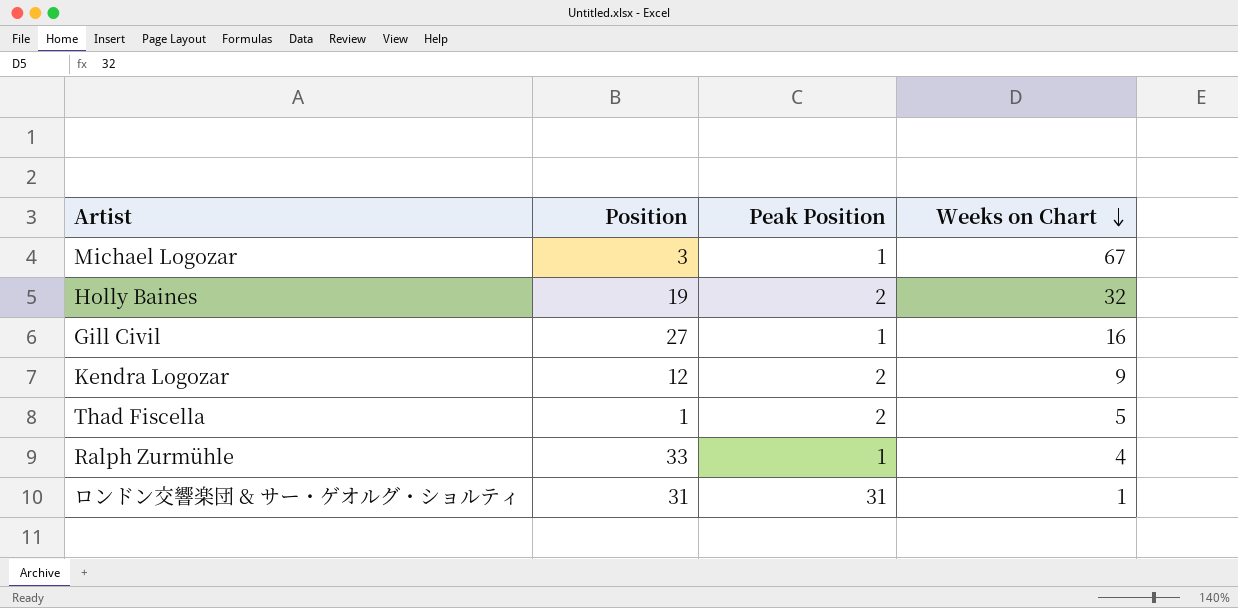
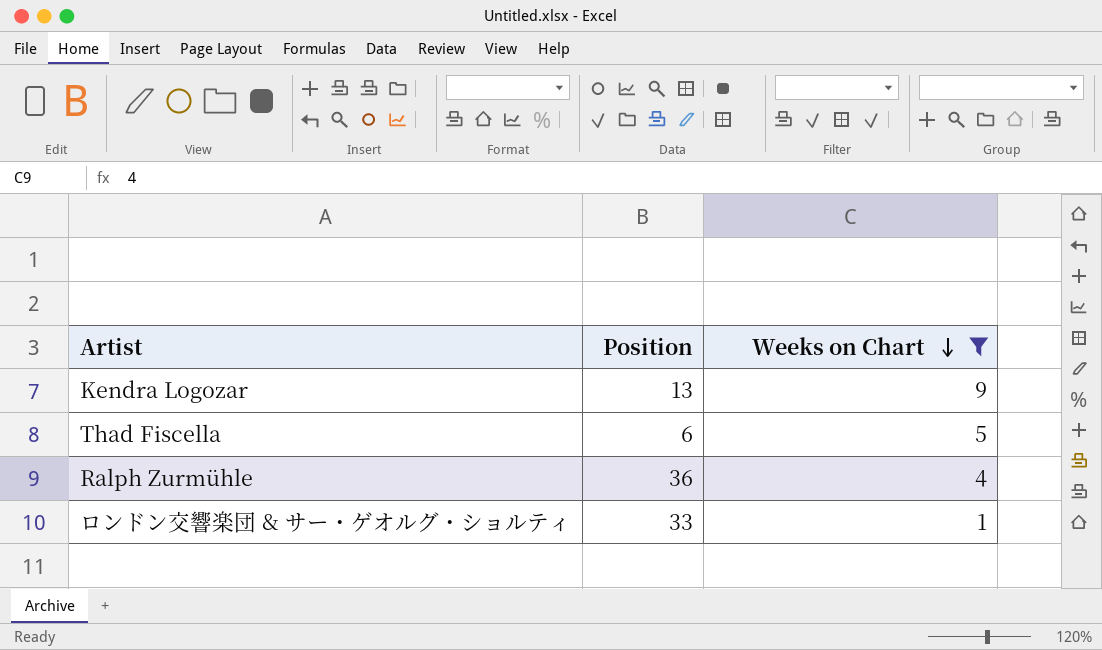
filter: none -> Weeks on Chart <= 9
column Peak Position | position: 3 -> none
Kendra Logozar | Position: 12 -> 13
Thad Fiscella | Position: 1 -> 6
Ralph Zurmühle | Position: 33 -> 36
ロンドン交響楽団 & サー・ゲオルグ・ショルティ | Position: 31 -> 33

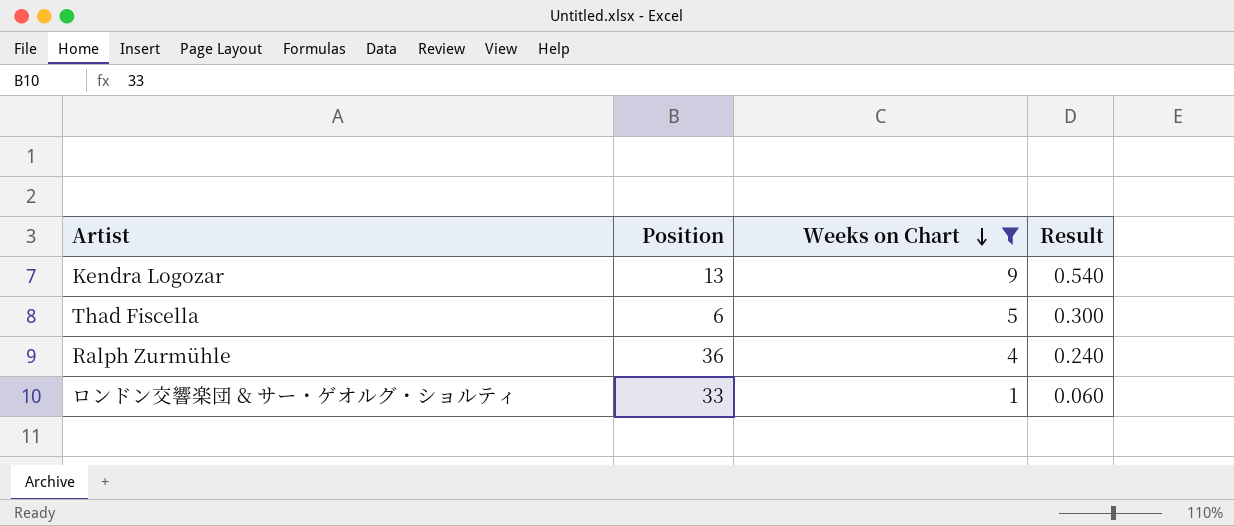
column Result | formula: none -> [Weeks on Chart] * 0.06

